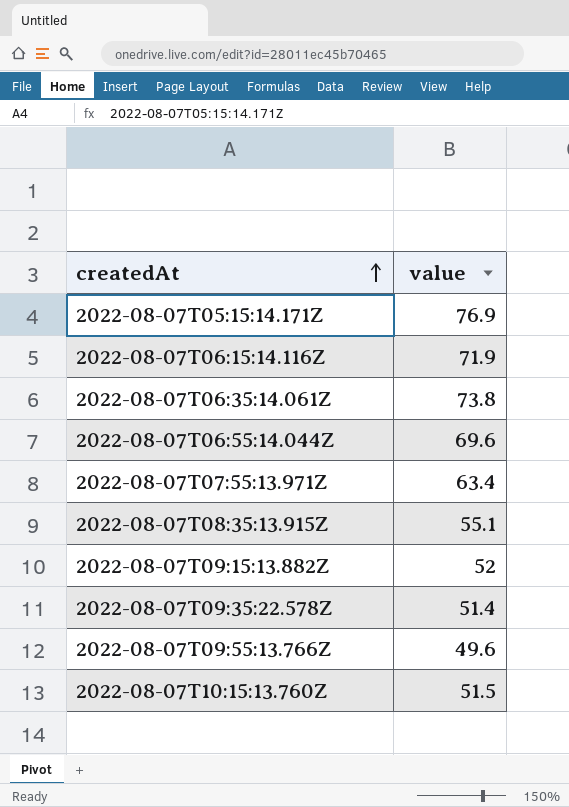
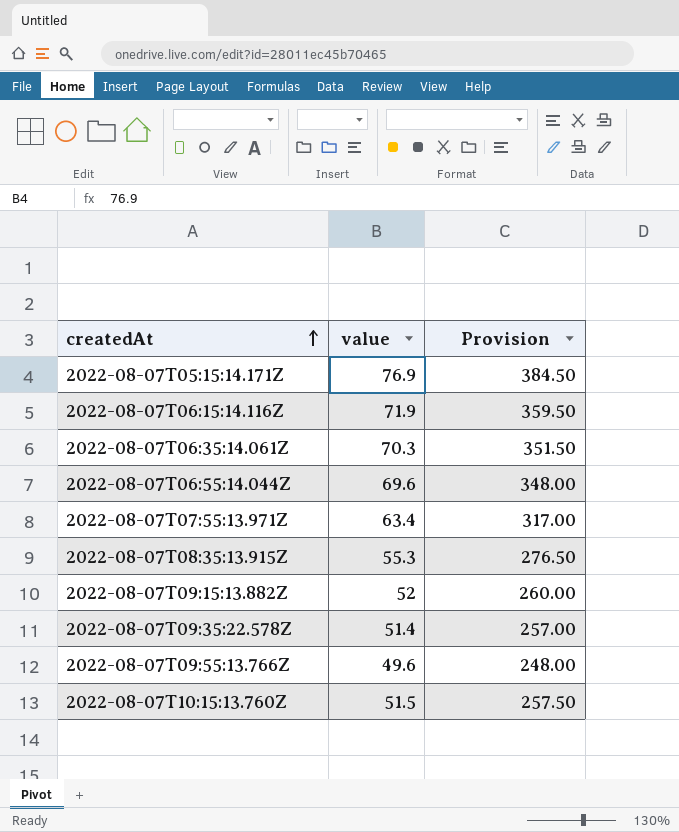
column Provision | formula: none -> [value] * 5
2022-08-07T06:35:14.061Z | value: 73.8 -> 70.3
2022-08-07T08:35:13.915Z | value: 55.1 -> 55.3

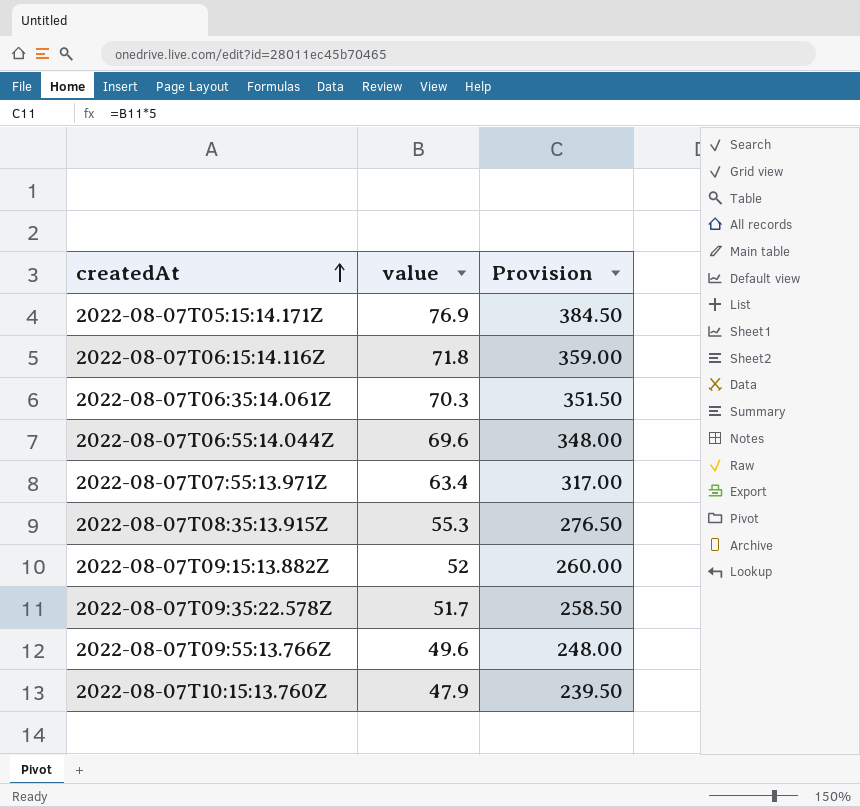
2022-08-07T06:15:14.116Z | value: 71.9 -> 71.8
2022-08-07T06:15:14.116Z | Provision: 359.50 -> 359.00
2022-08-07T09:35:22.578Z | value: 51.4 -> 51.7
2022-08-07T09:35:22.578Z | Provision: 257.00 -> 258.50
2022-08-07T10:15:13.760Z | value: 51.5 -> 47.9
2022-08-07T10:15:13.760Z | Provision: 257.50 -> 239.50

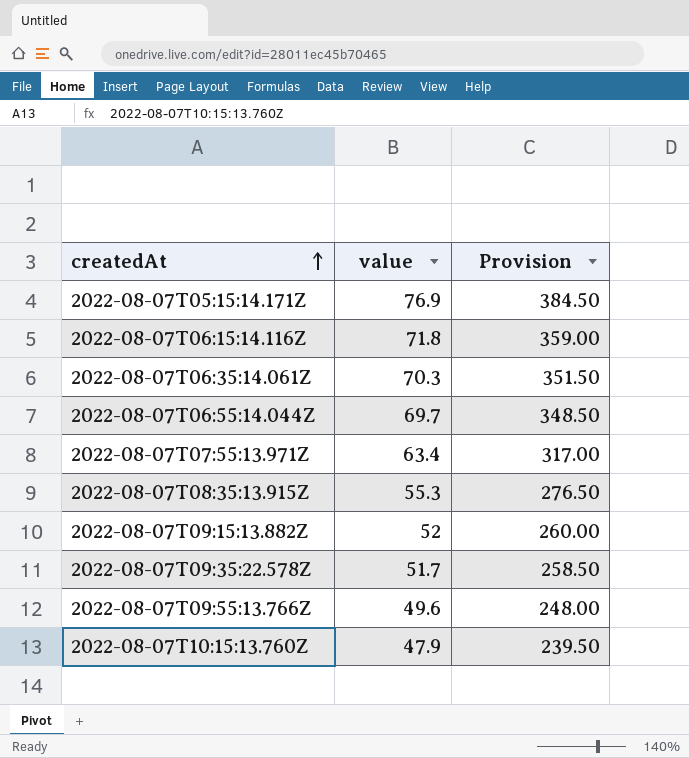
2022-08-07T06:55:14.044Z | value: 69.6 -> 69.7
2022-08-07T06:55:14.044Z | Provision: 348.00 -> 348.50

